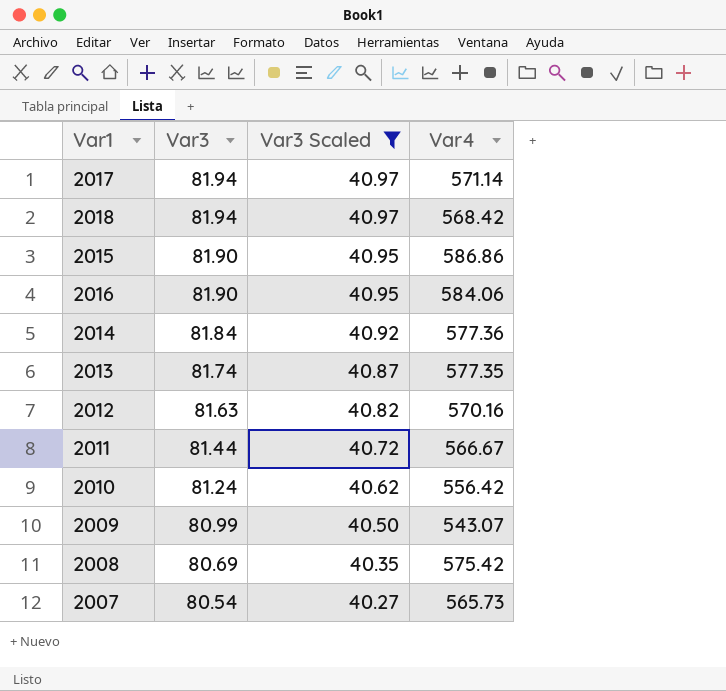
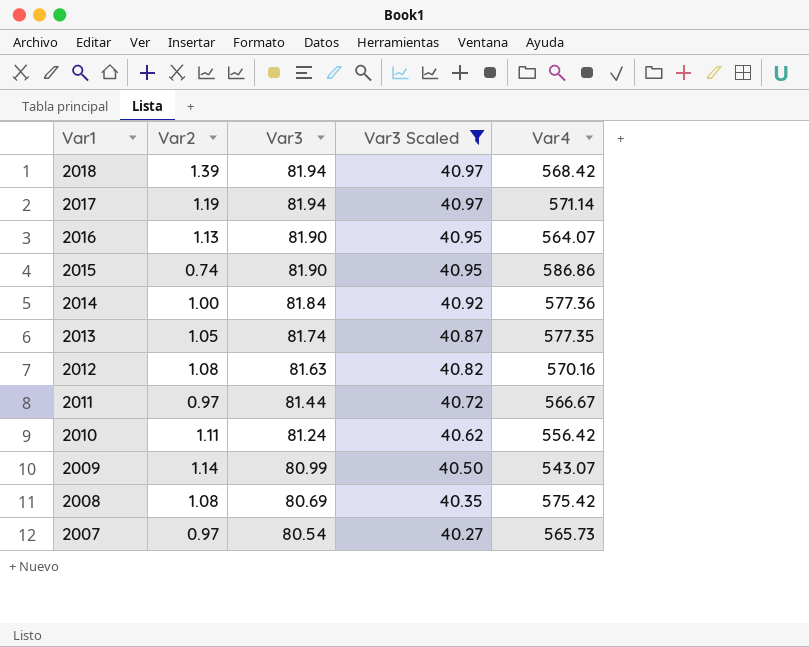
row order: Var3 descending -> Var1 descending
column Var2 | position: none -> 2
2016 | Var4: 584.06 -> 564.07

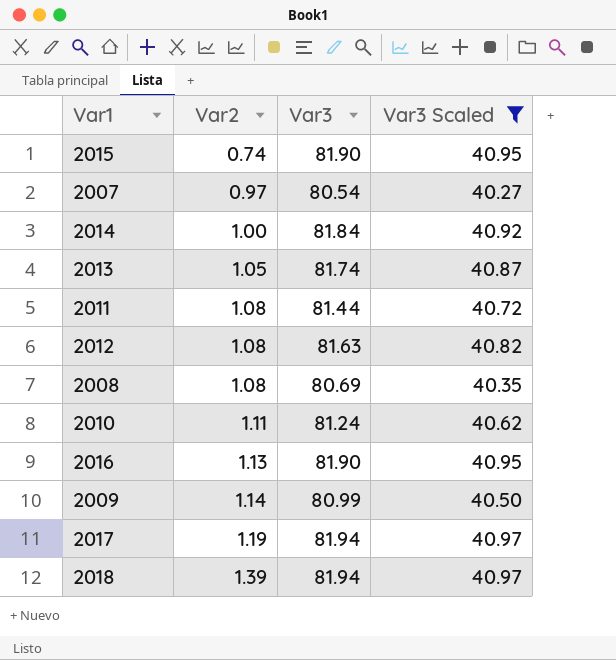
row order: Var1 descending -> Var2 ascending
column Var4 | position: 5 -> none
2011 | Var2: 0.97 -> 1.08

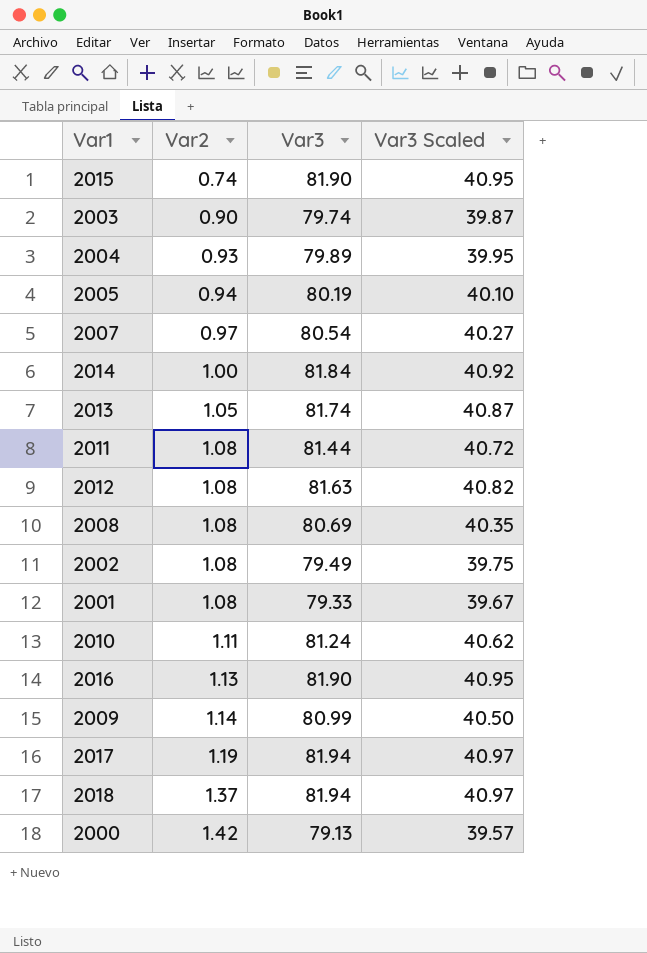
filter: Var3 Scaled >= 40.27 -> none
2018 | Var2: 1.39 -> 1.37

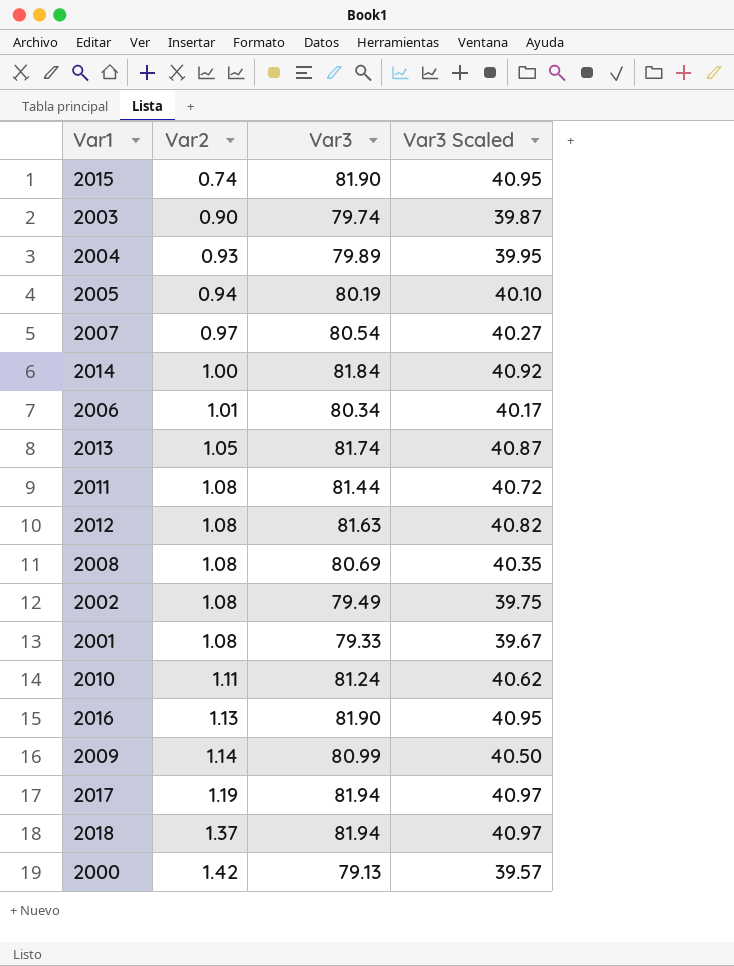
row 2006: none -> 1.01 | 80.34 | 40.17

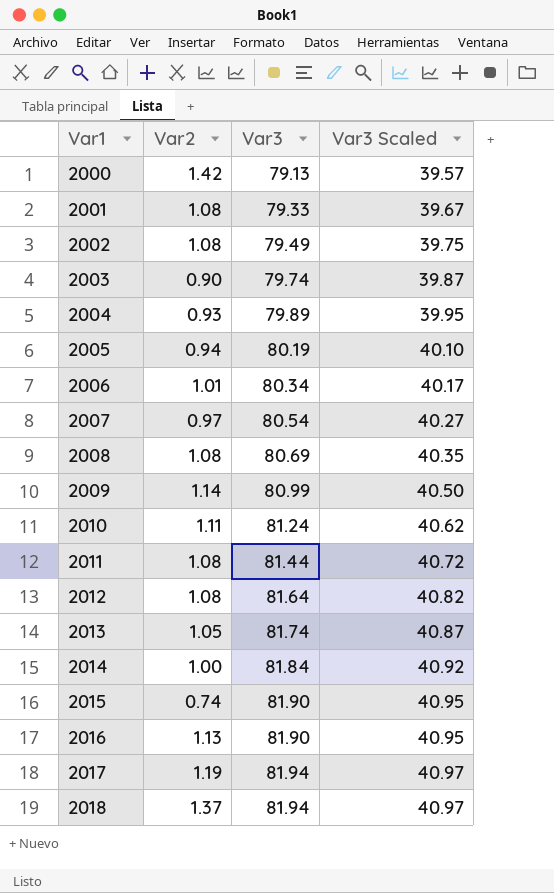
row order: Var2 ascending -> Var1 ascending
2012 | Var3: 81.63 -> 81.64

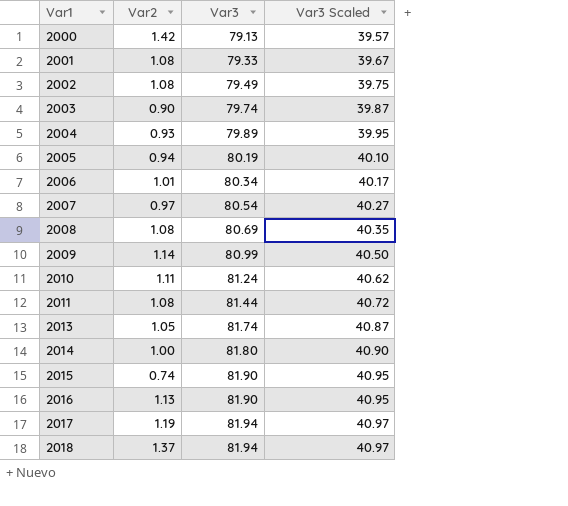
row 2012: 1.08 | 81.64 | 40.82 -> none
2014 | Var3: 81.84 -> 81.80
2014 | Var3 Scaled: 40.92 -> 40.90

